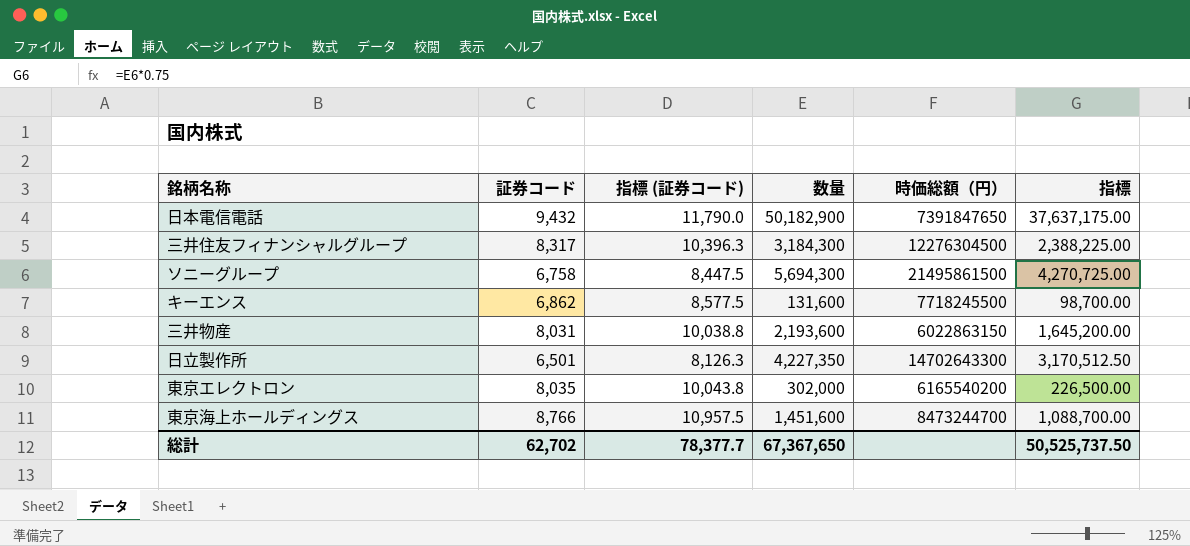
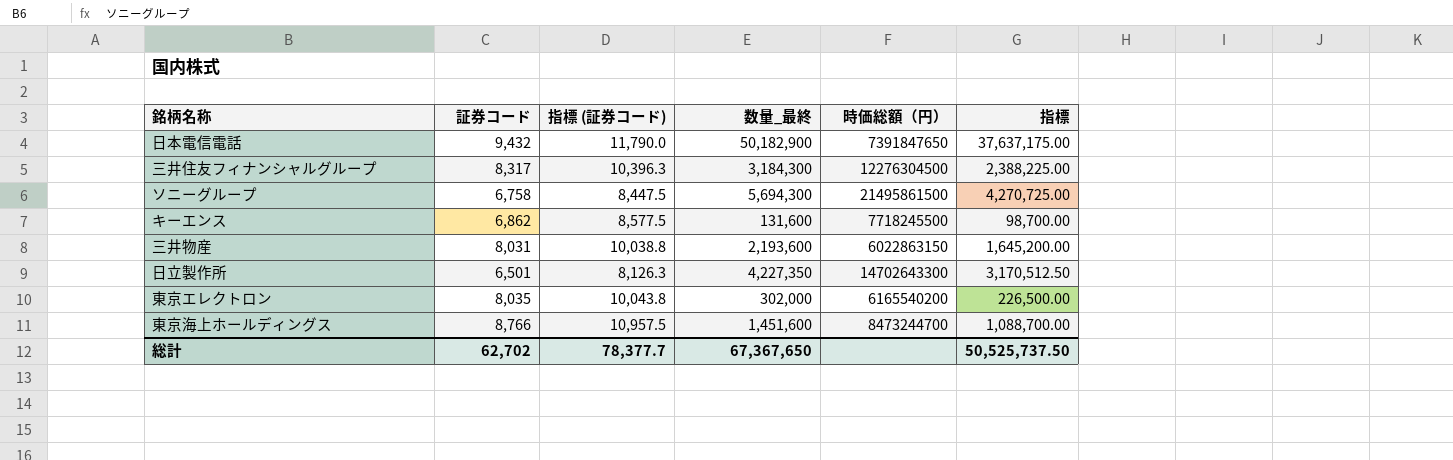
column name: 数量 -> 数量_最終

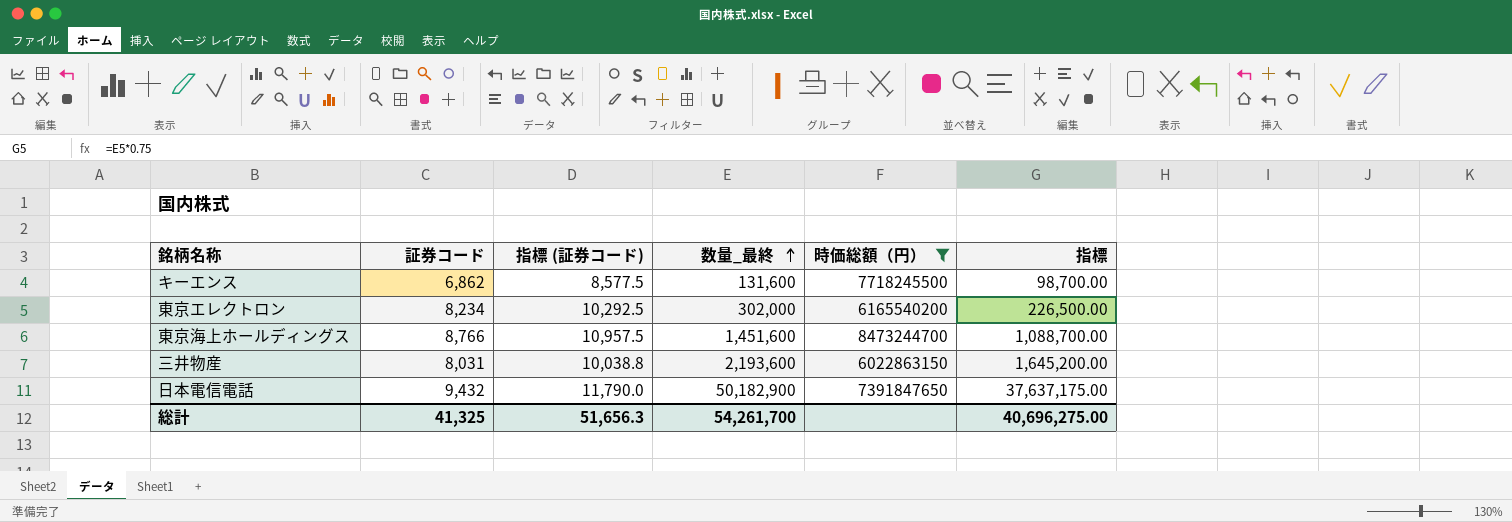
filter: none -> 時価総額（円） <= 8473244700
row order: none -> 数量_最終 ascending
東京エレクトロン | 証券コード: 8,035 -> 8,234
東京エレクトロン | 指標 (証券コード): 10,043.8 -> 10,292.5
総計 | 証券コード: 62,702 -> 41,325
総計 | 指標 (証券コード): 78,377.7 -> 51,656.3
総計 | 数量_最終: 67,367,650 -> 54,261,700
総計 | 指標: 50,525,737.50 -> 40,696,275.00

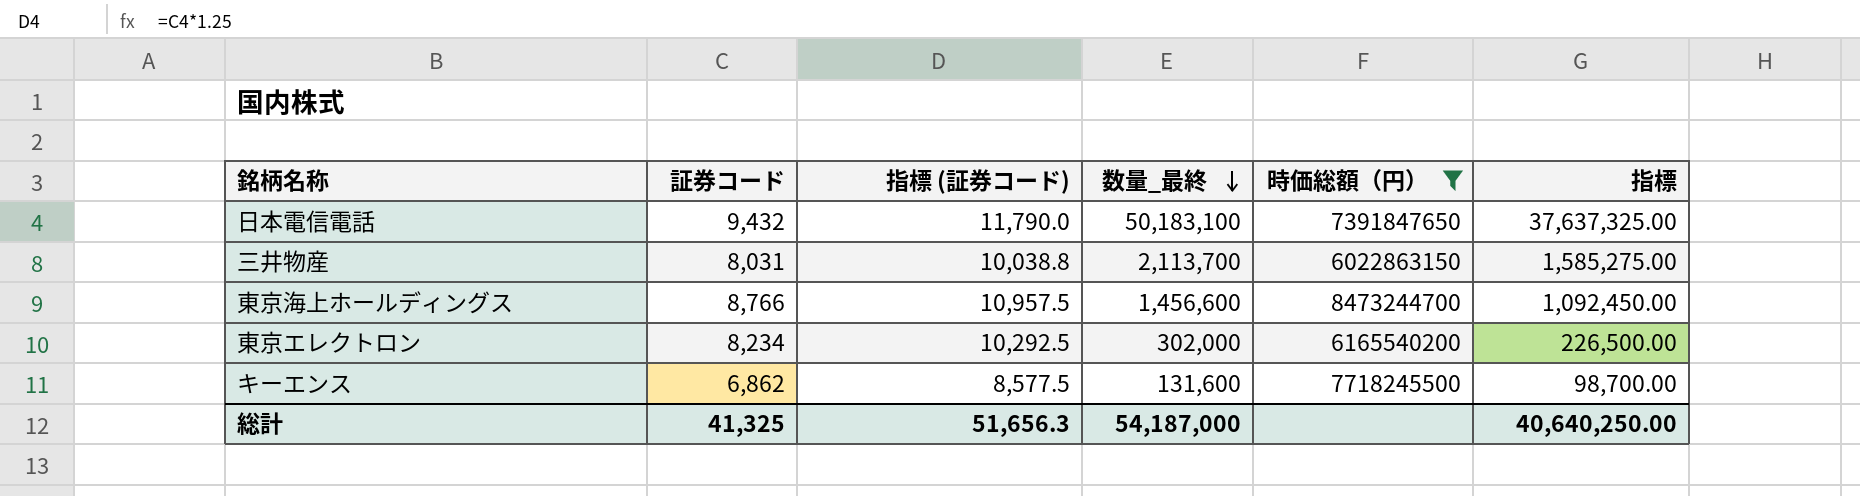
row order: 数量_最終 ascending -> 数量_最終 descending
日本電信電話 | 数量_最終: 50,182,900 -> 50,183,100
日本電信電話 | 指標: 37,637,175.00 -> 37,637,325.00
三井物産 | 数量_最終: 2,193,600 -> 2,113,700
三井物産 | 指標: 1,645,200.00 -> 1,585,275.00
東京海上ホールディングス | 数量_最終: 1,451,600 -> 1,456,600
東京海上ホールディングス | 指標: 1,088,700.00 -> 1,092,450.00
総計 | 数量_最終: 54,261,700 -> 54,187,000
総計 | 指標: 40,696,275.00 -> 40,640,250.00

